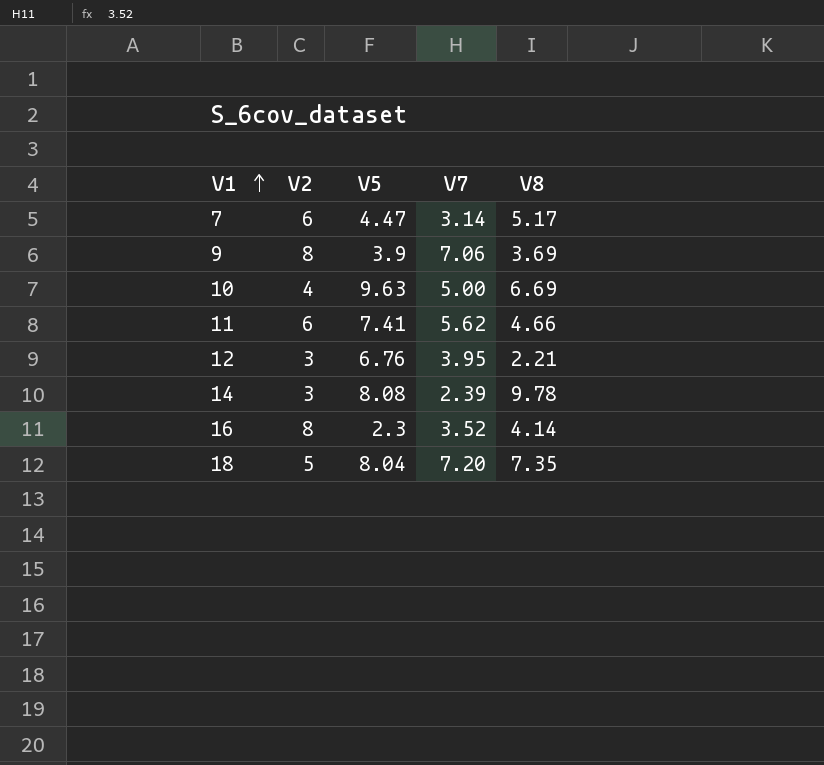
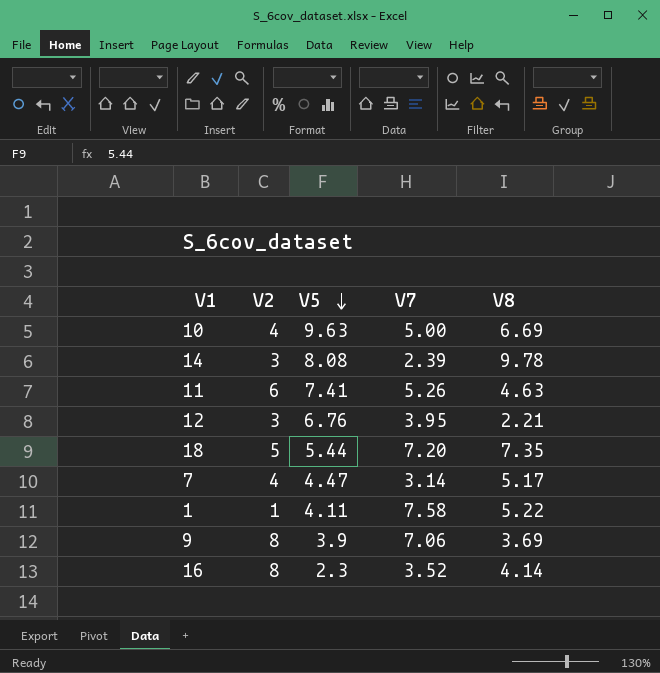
row order: V1 ascending -> V5 descending
11 | V7: 5.62 -> 5.26
11 | V8: 4.66 -> 4.63
18 | V5: 8.04 -> 5.44
7 | V2: 6 -> 4
row 1: none -> 1 | 4.11 | 7.58 | 5.22

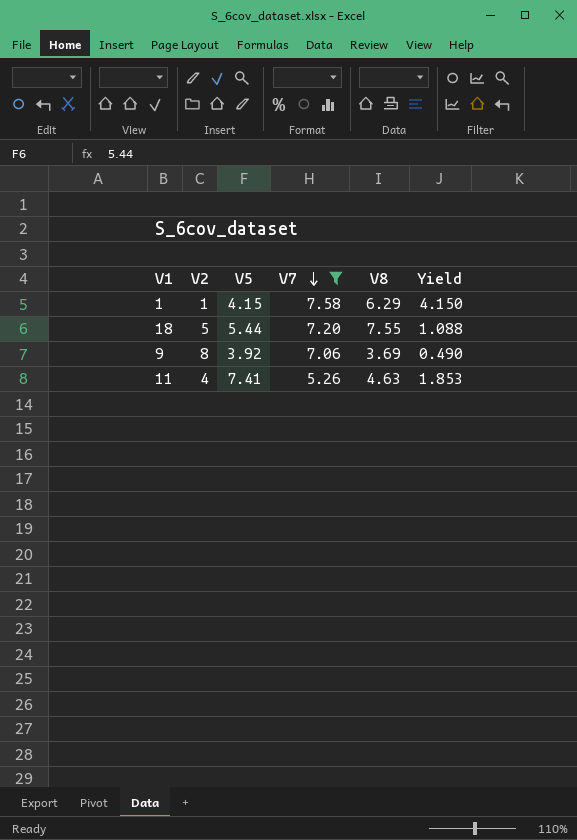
filter: none -> V7 >= 5.26
row order: V5 descending -> V7 descending
column Yield | formula: none -> [V5] / [V2]
1 | V5: 4.11 -> 4.15
1 | V8: 5.22 -> 6.29
18 | V8: 7.35 -> 7.55
9 | V5: 3.9 -> 3.92
11 | V2: 6 -> 4

